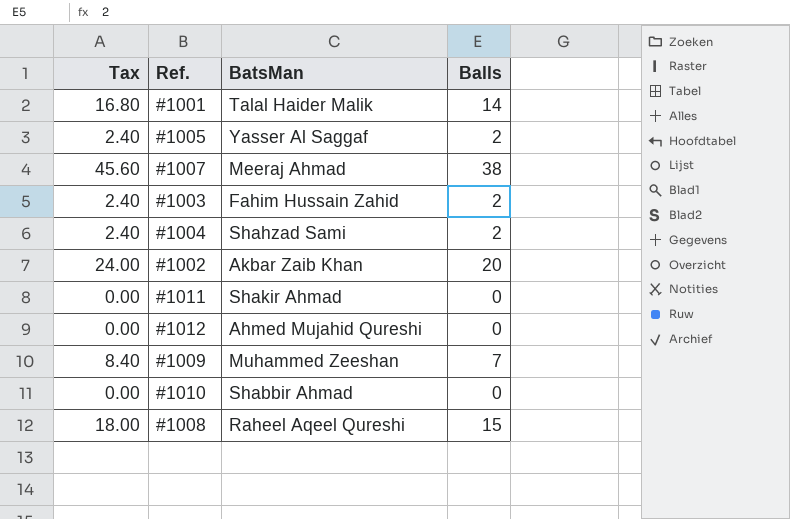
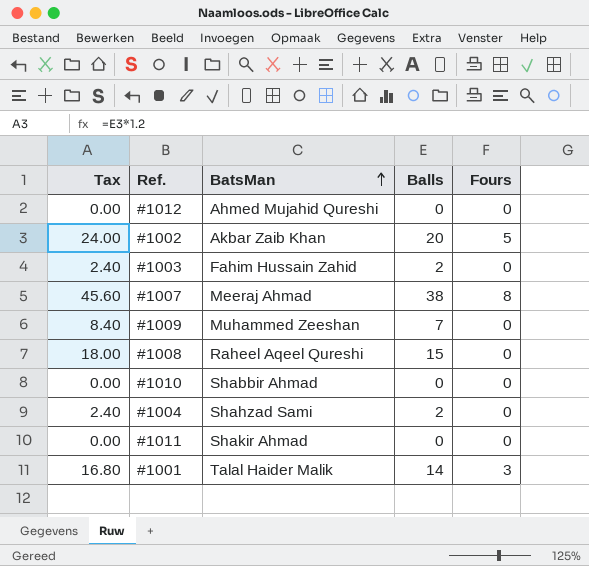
row order: none -> BatsMan ascending
column Fours | position: none -> 5
row #1005: 2.40 | Yasser Al Saggaf | 2 -> none

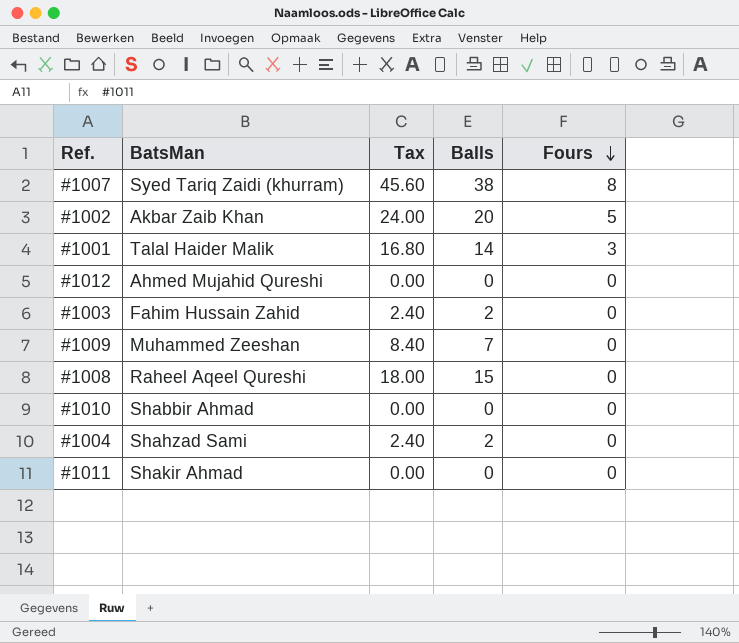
row order: BatsMan ascending -> Fours descending
column Tax | position: 1 -> 3
#1007 | BatsMan: Meeraj Ahmad -> Syed Tariq Zaidi (khurram)

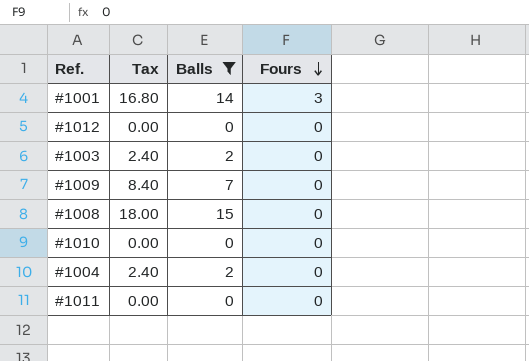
filter: none -> Balls <= 15
column BatsMan | position: 2 -> none

